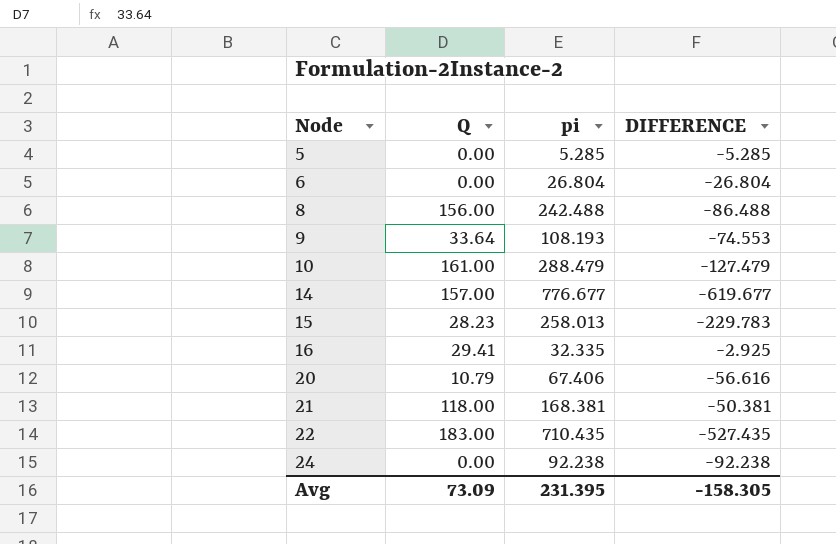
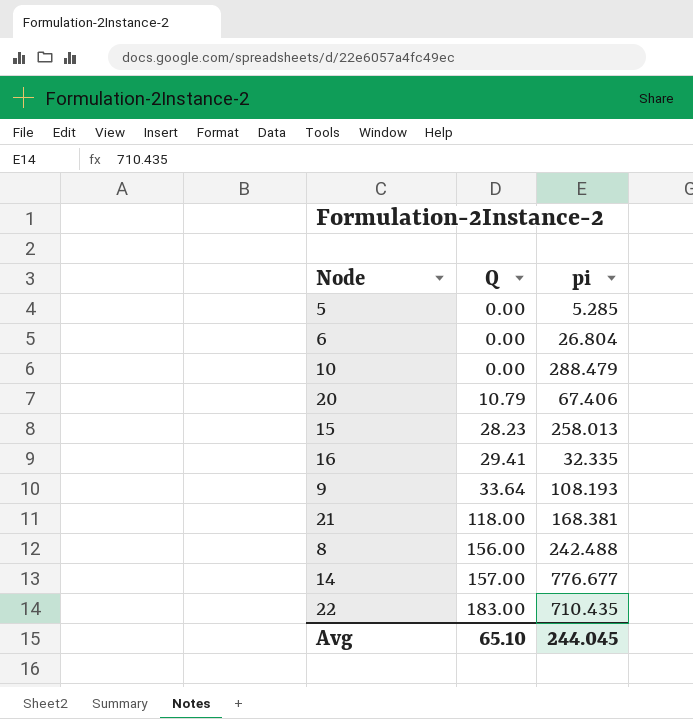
row order: Node ascending -> Q ascending
column DIFFERENCE | formula: [Q] - [pi] -> none
row 24: 0.00 | 92.238 | -92.238 -> none
10 | Q: 161.00 -> 0.00
Avg | Q: 73.09 -> 65.10
Avg | pi: 231.395 -> 244.045

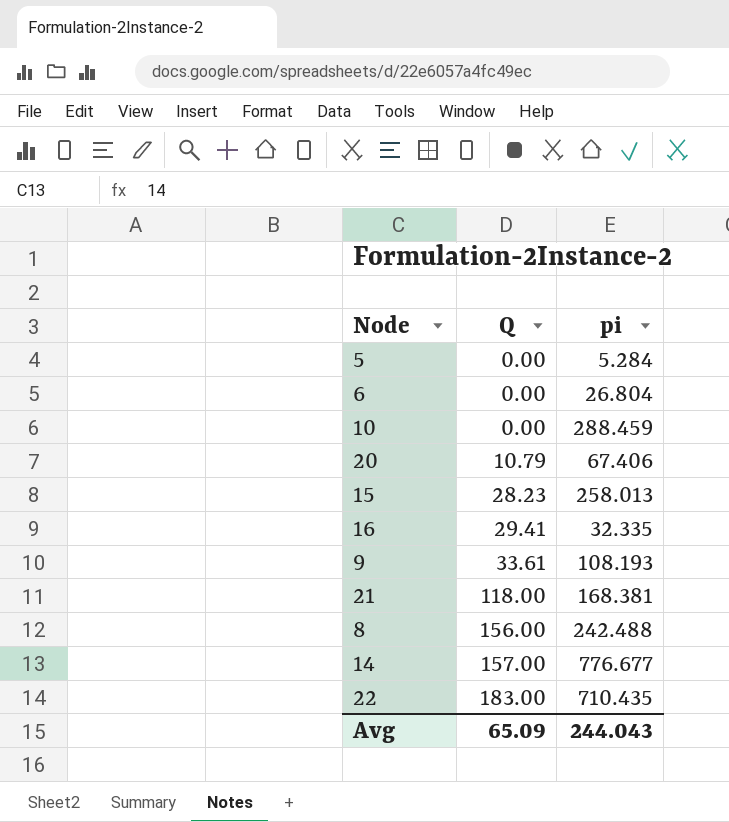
5 | pi: 5.285 -> 5.284
10 | pi: 288.479 -> 288.459
9 | Q: 33.64 -> 33.61
Avg | Q: 65.10 -> 65.09
Avg | pi: 244.045 -> 244.043

